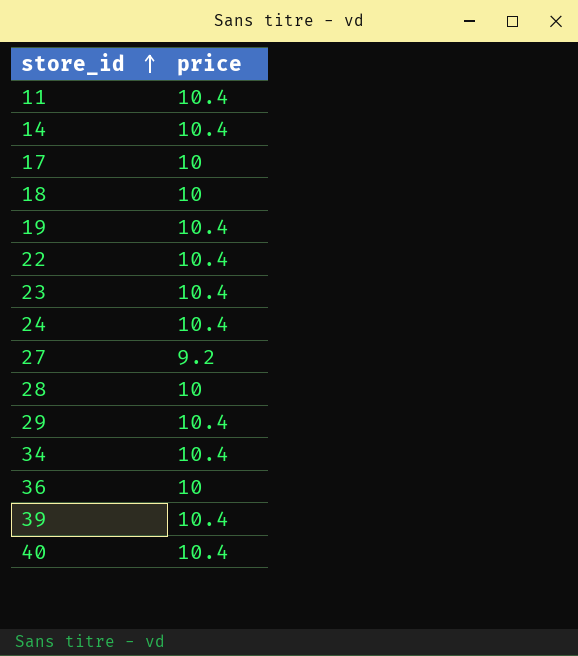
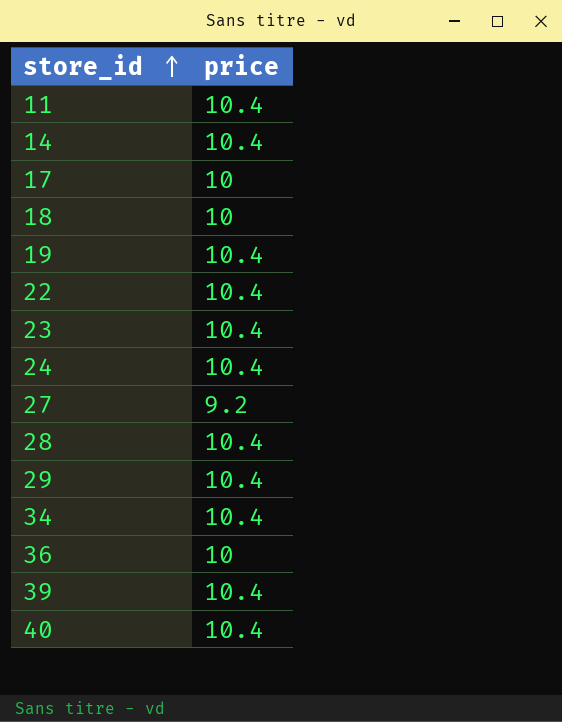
28 | price: 10 -> 10.4

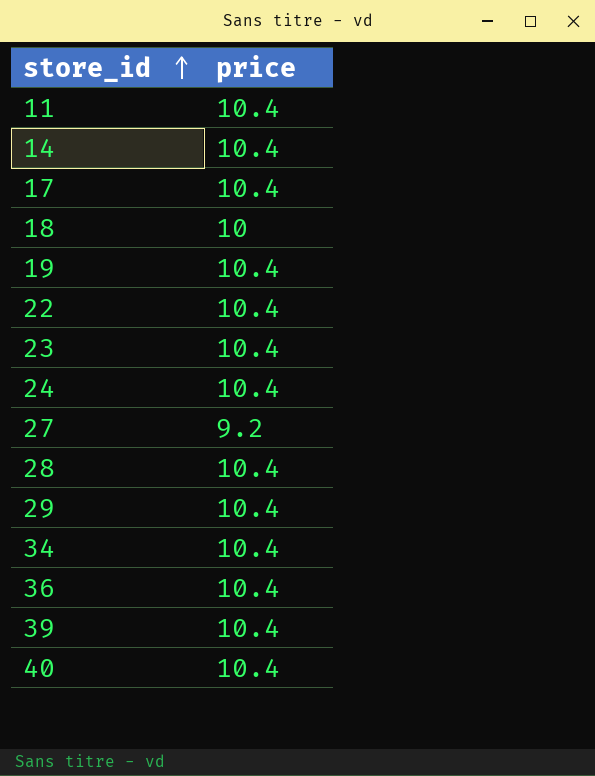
17 | price: 10 -> 10.4
36 | price: 10 -> 10.4

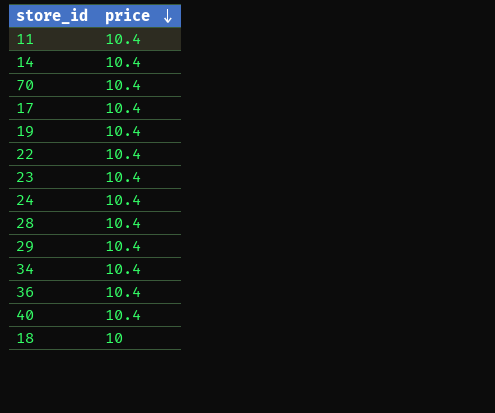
row order: store_id ascending -> price descending
row 27: 9.2 -> none
row 39: 10.4 -> none
row 70: none -> 10.4

